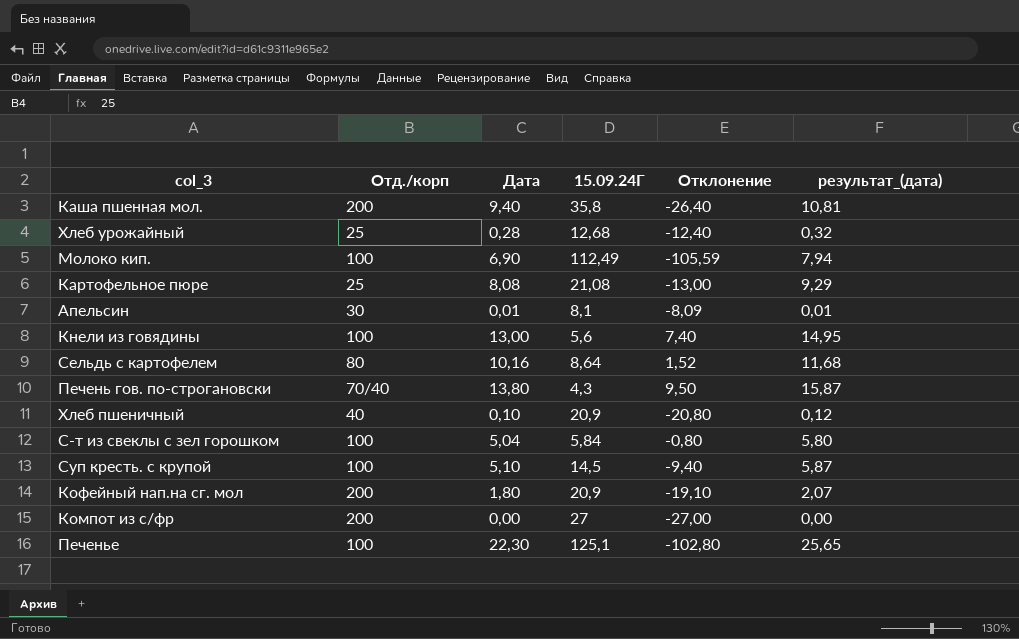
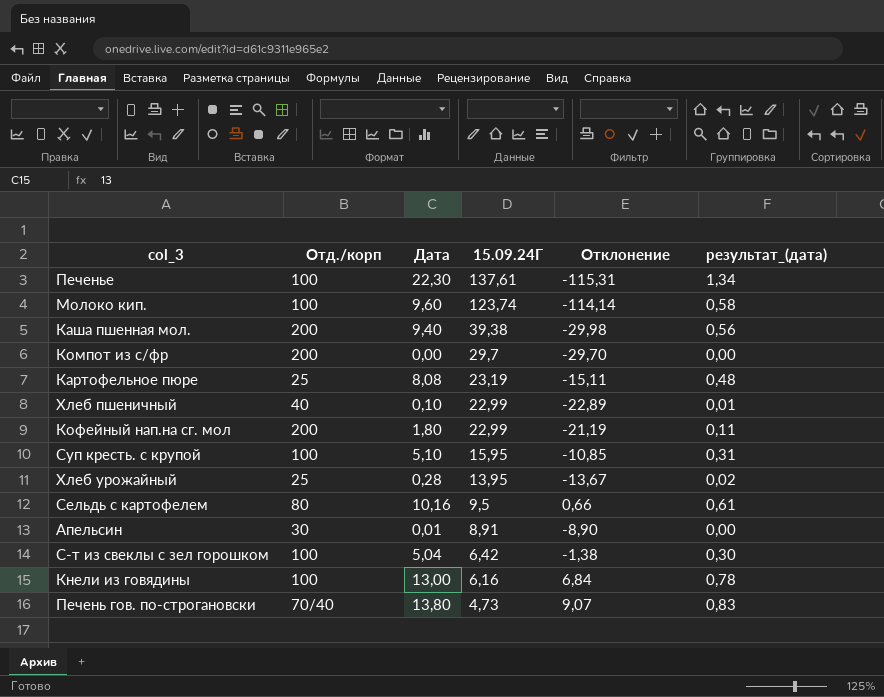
row order: none -> 15.09.24Г descending
column результат_(дата) | formula: [Дата] * 1,15 -> [Дата] * 0,06
Печенье | 15.09.24Г: 125,1 -> 137,61
Печенье | Отклонение: -102,80 -> -115,31
Молоко кип. | Дата: 6,90 -> 9,60
Молоко кип. | 15.09.24Г: 112,49 -> 123,74
Молоко кип. | Отклонение: -105,59 -> -114,14
Каша пшенная мол. | 15.09.24Г: 35,8 -> 39,38
Каша пшенная мол. | Отклонение: -26,40 -> -29,98
Компот из с/фр | 15.09.24Г: 27 -> 29,7
Компот из с/фр | Отклонение: -27,00 -> -29,70
Картофельное пюре | 15.09.24Г: 21,08 -> 23,19
Картофельное пюре | Отклонение: -13,00 -> -15,11
Хлеб пшеничный | 15.09.24Г: 20,9 -> 22,99
Хлеб пшеничный | Отклонение: -20,80 -> -22,89
Кофейный нап.на сг. мол | 15.09.24Г: 20,9 -> 22,99
Кофейный нап.на сг. мол | Отклонение: -19,10 -> -21,19
Суп кресть. с крупой | 15.09.24Г: 14,5 -> 15,95
Суп кресть. с крупой | Отклонение: -9,40 -> -10,85
Хлеб урожайный | 15.09.24Г: 12,68 -> 13,95
Хлеб урожайный | Отклонение: -12,40 -> -13,67
Сельдь с картофелем | 15.09.24Г: 8,64 -> 9,5
Сельдь с картофелем | Отклонение: 1,52 -> 0,66
Апельсин | 15.09.24Г: 8,1 -> 8,91
Апельсин | Отклонение: -8,09 -> -8,90
С-т из свеклы с зел горошком | 15.09.24Г: 5,84 -> 6,42
С-т из свеклы с зел горошком | Отклонение: -0,80 -> -1,38
Кнели из говядины | 15.09.24Г: 5,6 -> 6,16
Кнели из говядины | Отклонение: 7,40 -> 6,84
Печень гов. по-строгановски | 15.09.24Г: 4,3 -> 4,73
Печень гов. по-строгановски | Отклонение: 9,50 -> 9,07

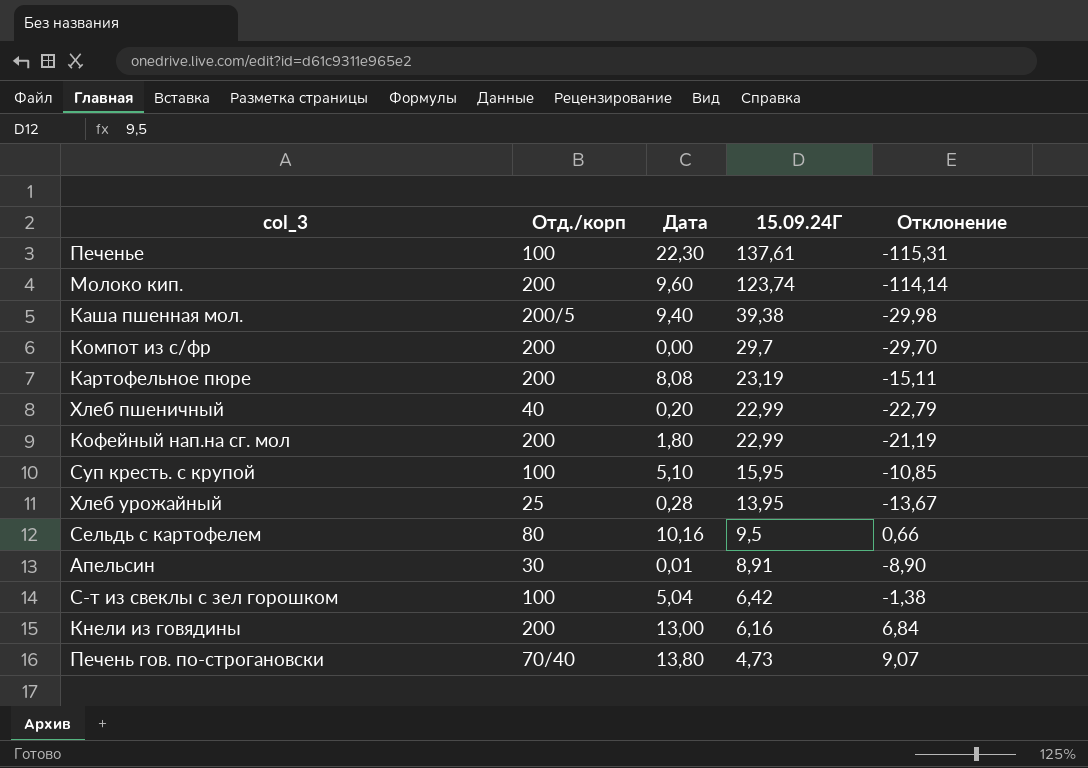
column результат_(дата) | formula: [Дата] * 0,06 -> none
Молоко кип. | Отд./корп: 100 -> 200
Каша пшенная мол. | Отд./корп: 200 -> 200/5
Картофельное пюре | Отд./корп: 25 -> 200
Хлеб пшеничный | Дата: 0,10 -> 0,20
Хлеб пшеничный | Отклонение: -22,89 -> -22,79
Кнели из говядины | Отд./корп: 100 -> 200

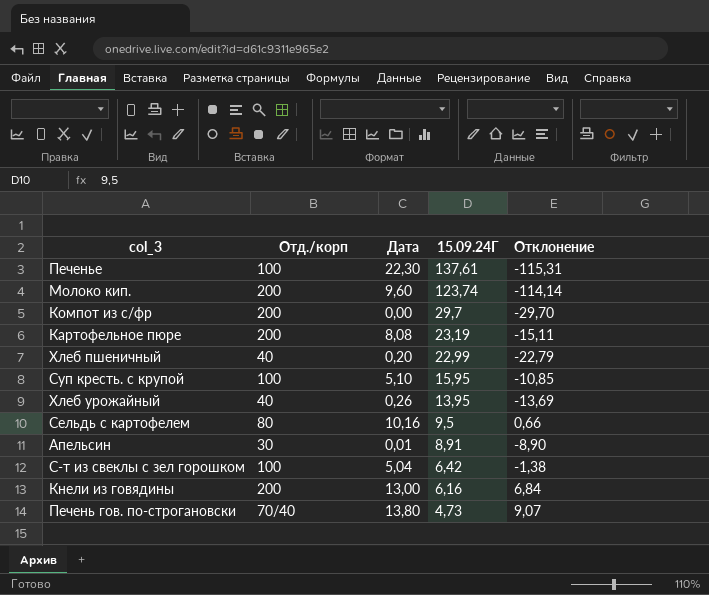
row Каша пшенная мол.: 200/5 | 9,40 | 39,38 | -29,98 -> none
row Кофейный нап.на сг. мол: 200 | 1,80 | 22,99 | -21,19 -> none
Хлеб урожайный | Отд./корп: 25 -> 40
Хлеб урожайный | Дата: 0,28 -> 0,26
Хлеб урожайный | Отклонение: -13,67 -> -13,69

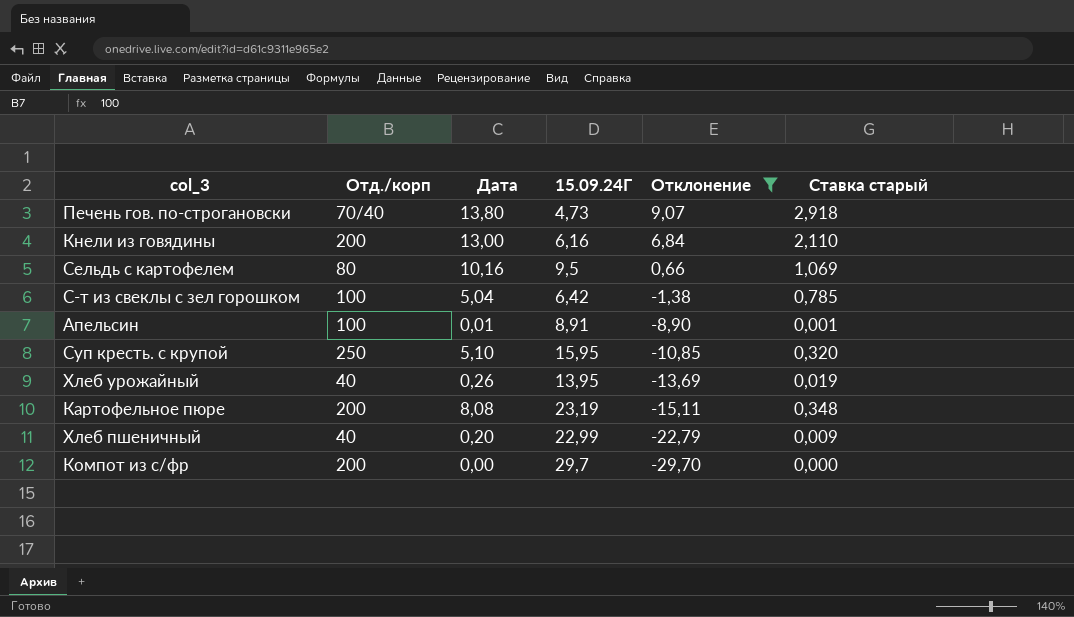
filter: none -> Отклонение >= -29,70
row order: 15.09.24Г descending -> Отклонение descending
column Ставка старый | formula: none -> [Дата] / [15.09.24Г]
Апельсин | Отд./корп: 30 -> 100
Суп кресть. с крупой | Отд./корп: 100 -> 250

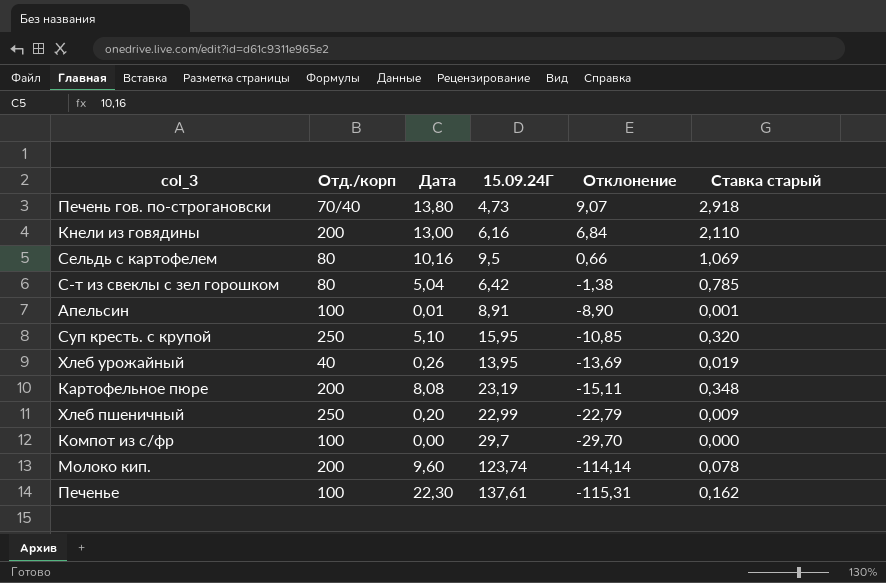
filter: Отклонение >= -29,70 -> none
С-т из свеклы с зел горошком | Отд./корп: 100 -> 80
Хлеб пшеничный | Отд./корп: 40 -> 250
Компот из с/фр | Отд./корп: 200 -> 100

